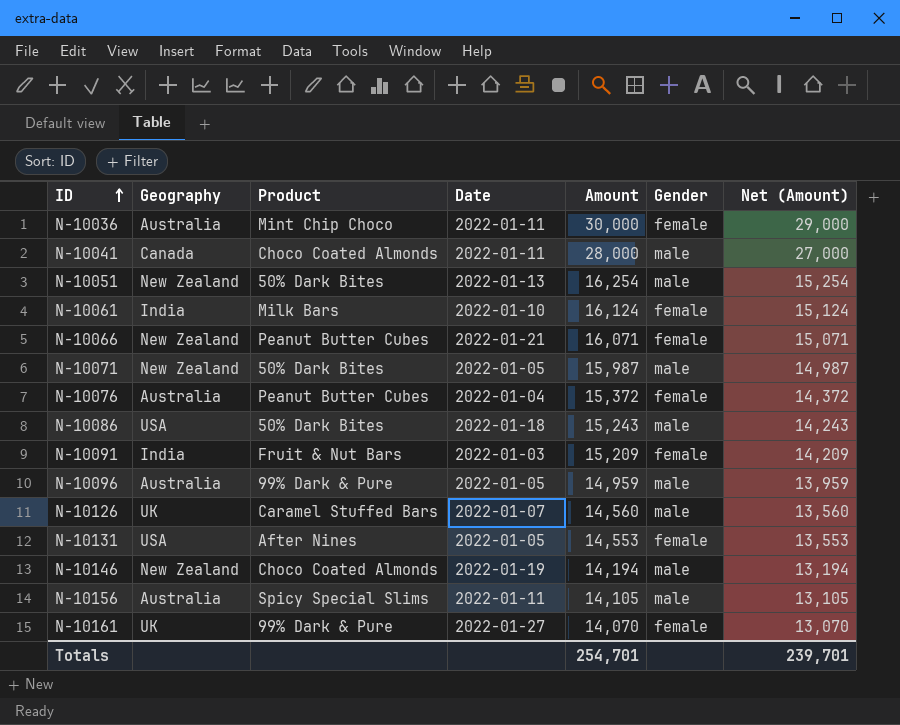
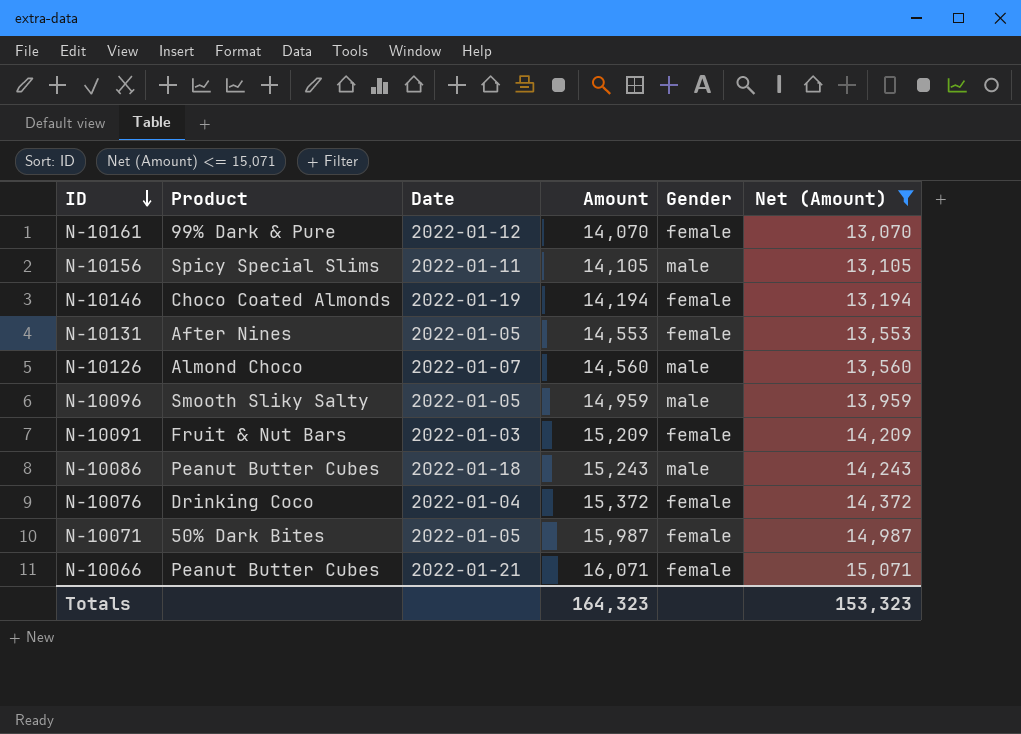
filter: none -> Net (Amount) <= 15,071
row order: ID ascending -> ID descending
column Geography | position: 2 -> none
N-10161 | Date: 2022-01-27 -> 2022-01-12
N-10146 | Gender: male -> female
N-10126 | Product: Caramel Stuffed Bars -> Almond Choco
N-10096 | Product: 99% Dark & Pure -> Smooth Sliky Salty
N-10086 | Product: 50% Dark Bites -> Peanut Butter Cubes
N-10076 | Product: Peanut Butter Cubes -> Drinking Coco
N-10071 | Gender: male -> female
Totals | Amount: 254,701 -> 164,323
Totals | Net (Amount): 239,701 -> 153,323

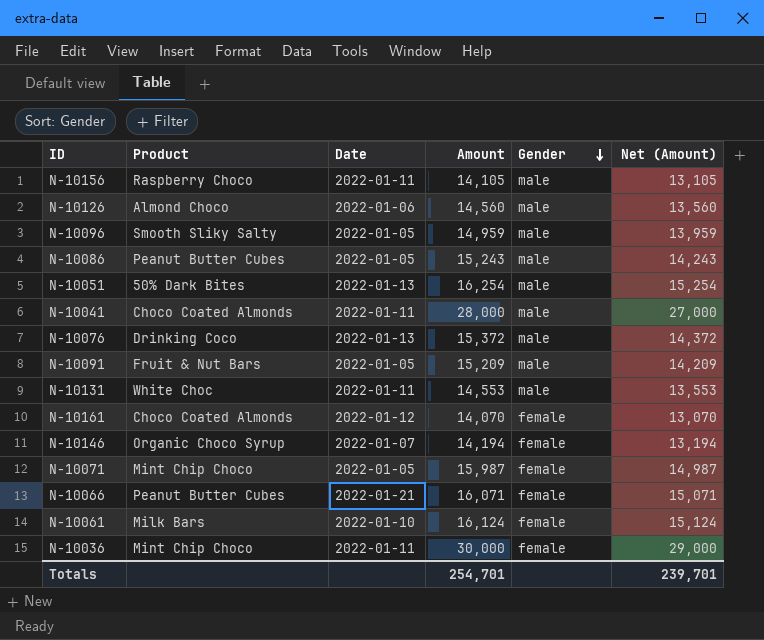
filter: Net (Amount) <= 15,071 -> none
row order: ID descending -> Gender descending
N-10156 | Product: Spicy Special Slims -> Raspberry Choco
N-10126 | Date: 2022-01-07 -> 2022-01-06
N-10086 | Date: 2022-01-18 -> 2022-01-05
N-10076 | Date: 2022-01-04 -> 2022-01-13
N-10076 | Gender: female -> male
N-10091 | Date: 2022-01-03 -> 2022-01-05
N-10091 | Gender: female -> male
N-10131 | Product: After Nines -> White Choc
N-10131 | Date: 2022-01-05 -> 2022-01-11
N-10131 | Gender: female -> male
N-10161 | Product: 99% Dark & Pure -> Choco Coated Almonds
N-10146 | Product: Choco Coated Almonds -> Organic Choco Syrup
N-10146 | Date: 2022-01-19 -> 2022-01-07
N-10071 | Product: 50% Dark Bites -> Mint Chip Choco
Totals | Amount: 164,323 -> 254,701
Totals | Net (Amount): 153,323 -> 239,701

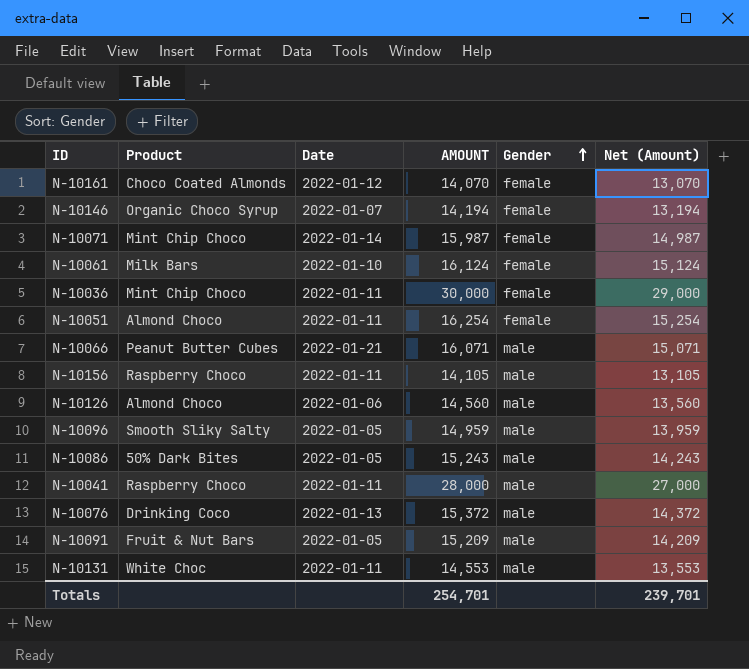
row order: Gender descending -> Gender ascending
column name: Amount -> AMOUNT
N-10071 | Date: 2022-01-05 -> 2022-01-14
N-10051 | Product: 50% Dark Bites -> Almond Choco
N-10051 | Date: 2022-01-13 -> 2022-01-11
N-10051 | Gender: male -> female
N-10066 | Gender: female -> male
N-10086 | Product: Peanut Butter Cubes -> 50% Dark Bites
N-10041 | Product: Choco Coated Almonds -> Raspberry Choco

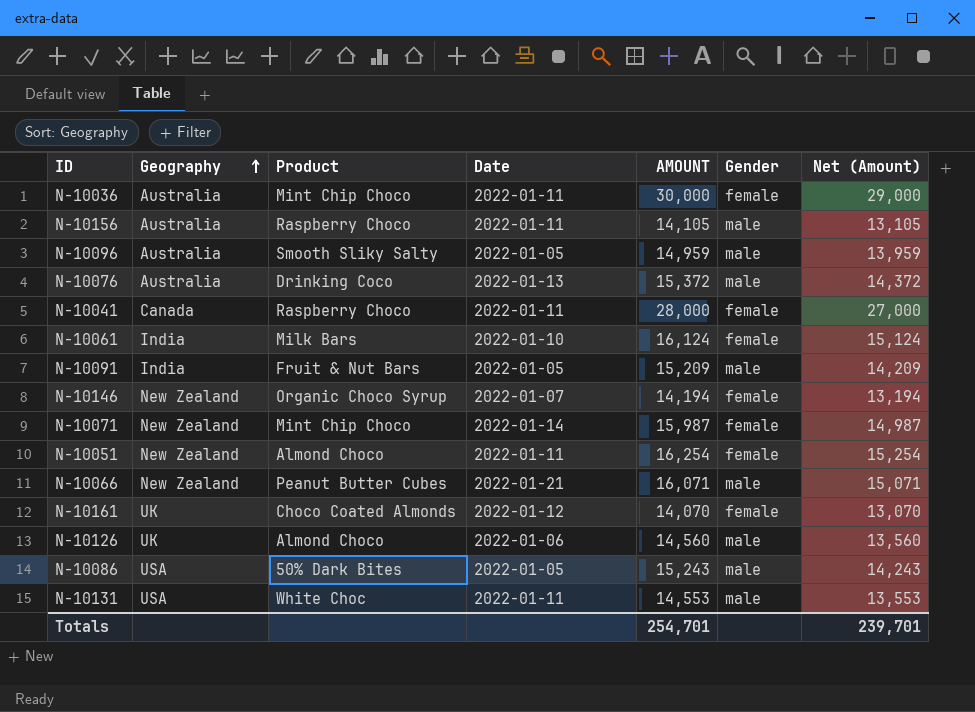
row order: Gender ascending -> Geography ascending
column Geography | position: none -> 2
N-10041 | Gender: male -> female

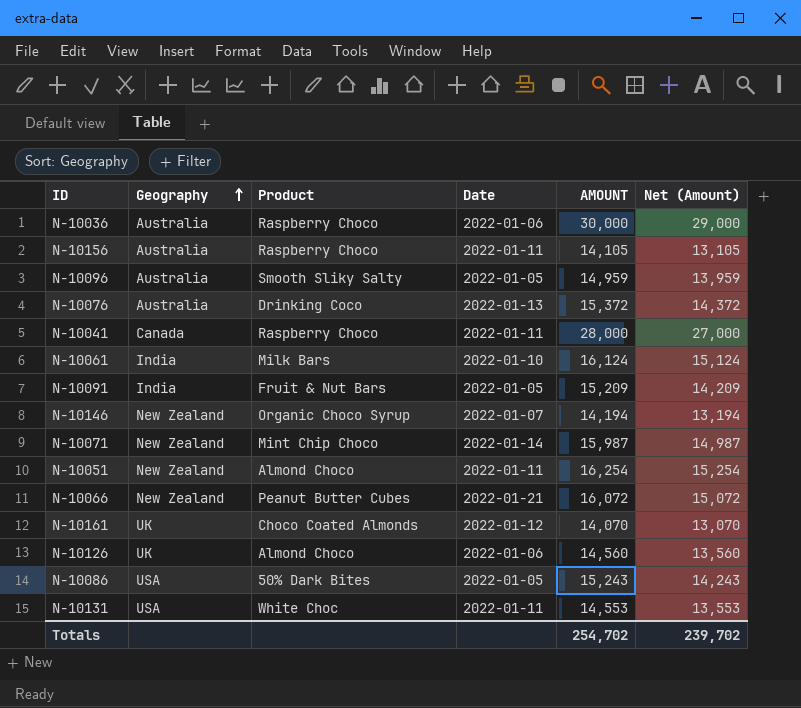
column Gender | position: 6 -> none
N-10036 | Product: Mint Chip Choco -> Raspberry Choco
N-10036 | Date: 2022-01-11 -> 2022-01-06
N-10066 | AMOUNT: 16,071 -> 16,072
N-10066 | Net (Amount): 15,071 -> 15,072
Totals | AMOUNT: 254,701 -> 254,702
Totals | Net (Amount): 239,701 -> 239,702

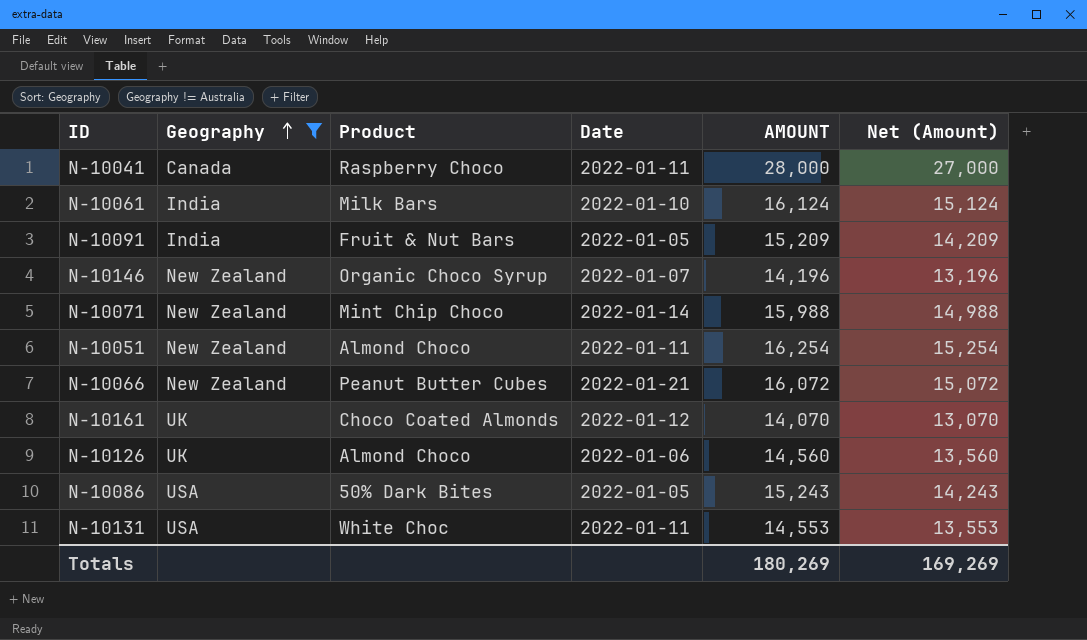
filter: none -> Geography != Australia
N-10146 | AMOUNT: 14,194 -> 14,196
N-10146 | Net (Amount): 13,194 -> 13,196
N-10071 | AMOUNT: 15,987 -> 15,988
N-10071 | Net (Amount): 14,987 -> 14,988
Totals | AMOUNT: 254,702 -> 180,269
Totals | Net (Amount): 239,702 -> 169,269

